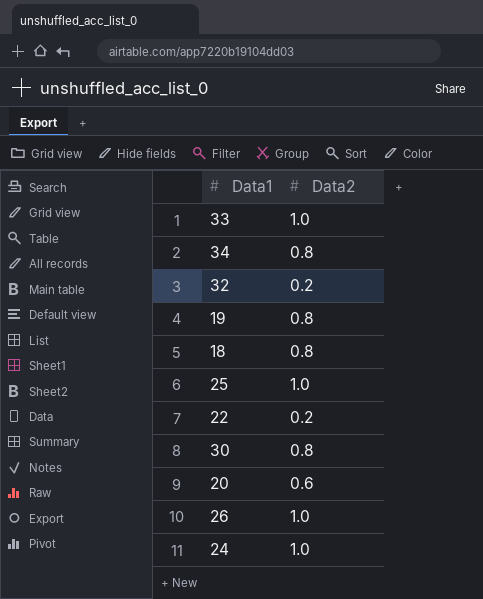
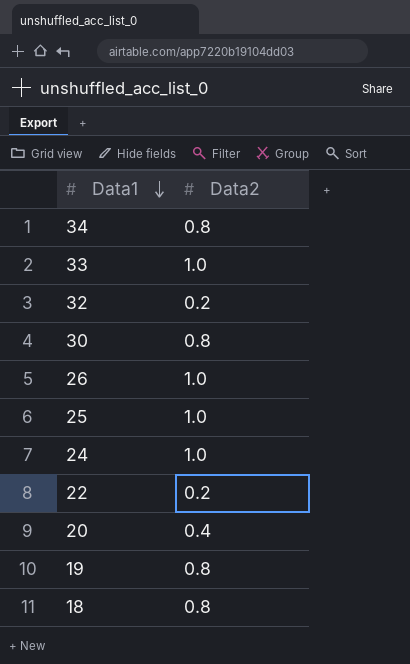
row order: none -> Data1 descending
20 | Data2: 0.6 -> 0.4

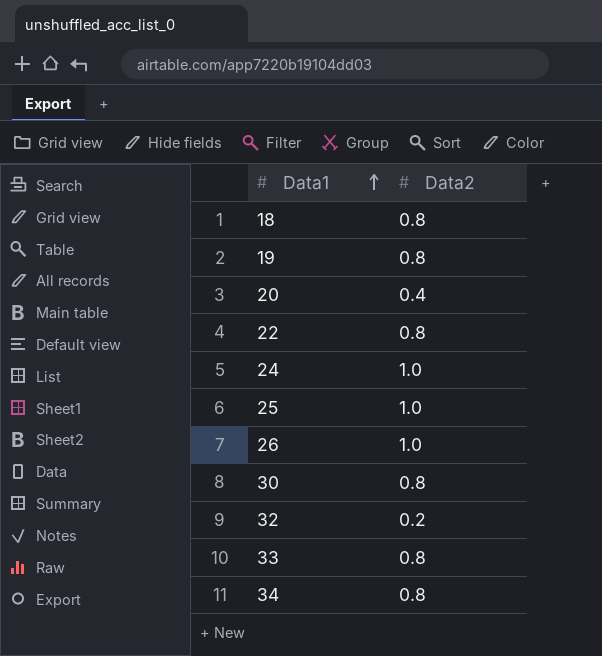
row order: Data1 descending -> Data1 ascending
22 | Data2: 0.2 -> 0.8
33 | Data2: 1.0 -> 0.8

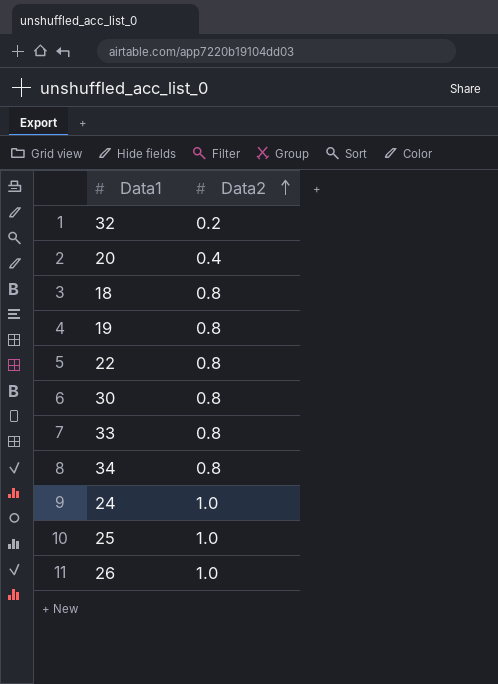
row order: Data1 ascending -> Data2 ascending

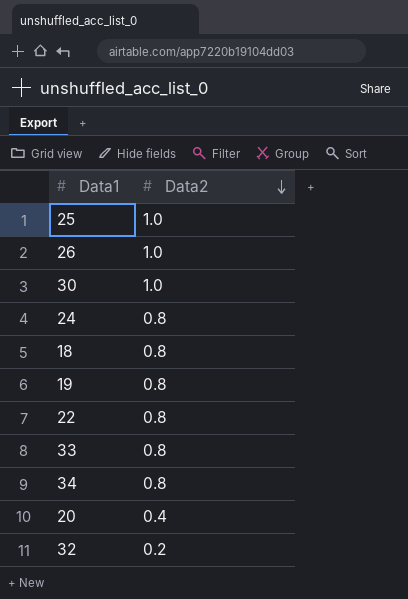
row order: Data2 ascending -> Data2 descending
30 | Data2: 0.8 -> 1.0
24 | Data2: 1.0 -> 0.8

